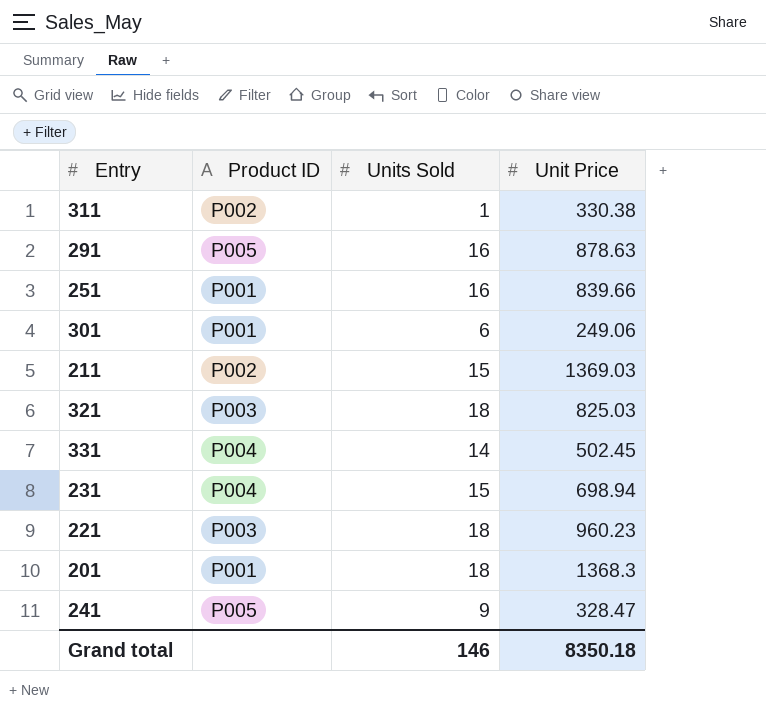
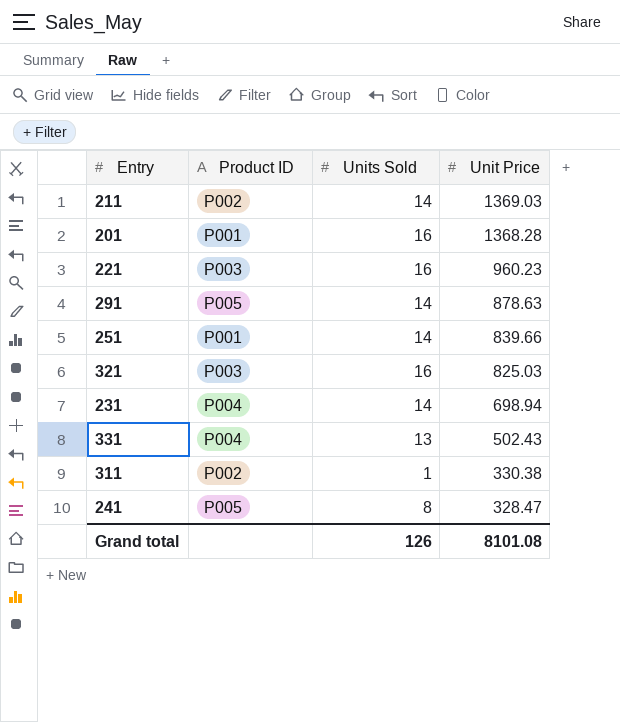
row order: none -> Unit Price descending
row 301: P001 | 6 | 249.06 -> none
211 | Units Sold: 15 -> 14
201 | Units Sold: 18 -> 16
201 | Unit Price: 1368.3 -> 1368.28
221 | Units Sold: 18 -> 16
291 | Units Sold: 16 -> 14
251 | Units Sold: 16 -> 14
321 | Units Sold: 18 -> 16
231 | Units Sold: 15 -> 14
331 | Units Sold: 14 -> 13
331 | Unit Price: 502.45 -> 502.43
241 | Units Sold: 9 -> 8
Grand total | Units Sold: 146 -> 126
Grand total | Unit Price: 8350.18 -> 8101.08

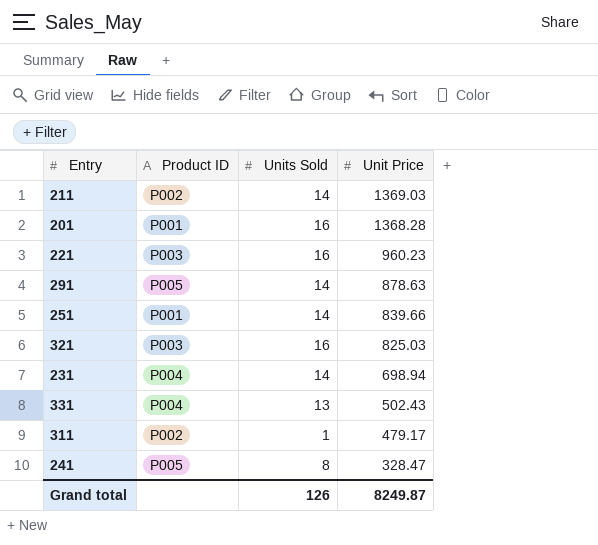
311 | Unit Price: 330.38 -> 479.17
Grand total | Unit Price: 8101.08 -> 8249.87

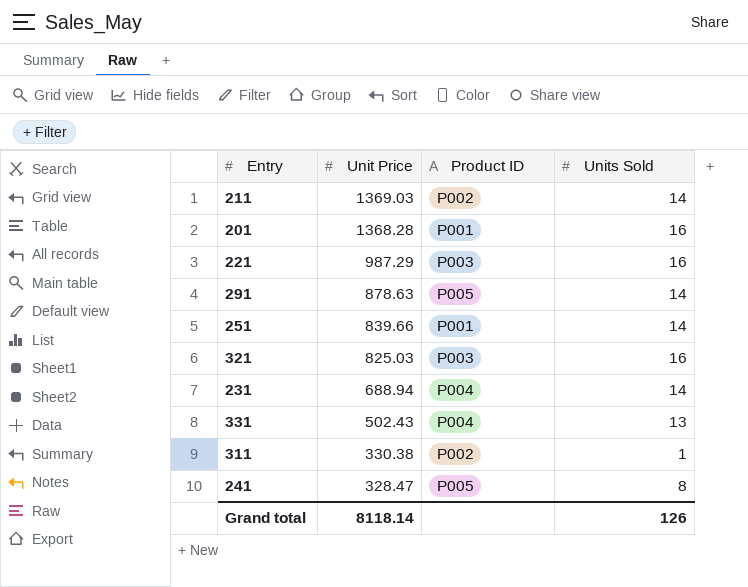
column Unit Price | position: 4 -> 2
221 | Unit Price: 960.23 -> 987.29
231 | Unit Price: 698.94 -> 688.94
311 | Unit Price: 479.17 -> 330.38
Grand total | Unit Price: 8249.87 -> 8118.14

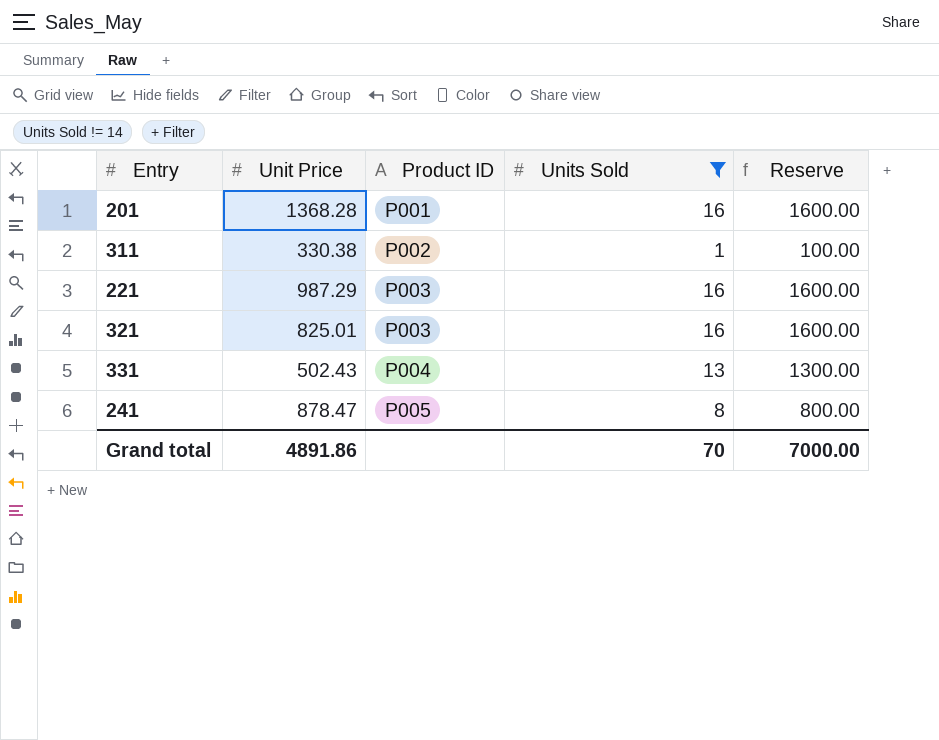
filter: none -> Units Sold != 14
row order: Unit Price descending -> Product ID ascending
column Reserve | formula: none -> [Units Sold] * 100
321 | Unit Price: 825.03 -> 825.01
241 | Unit Price: 328.47 -> 878.47
Grand total | Unit Price: 8118.14 -> 4891.86
Grand total | Units Sold: 126 -> 70

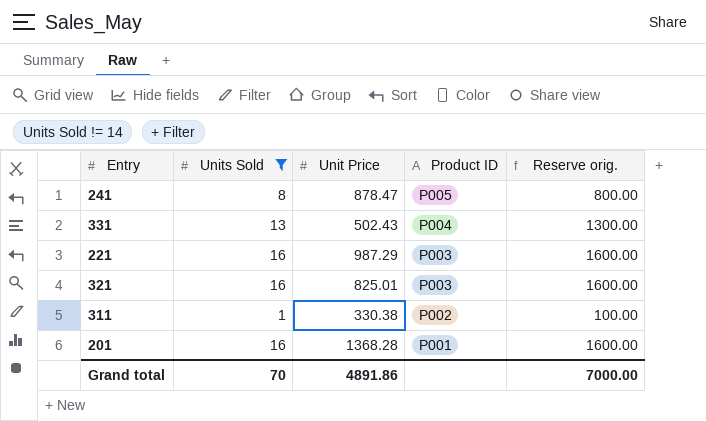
row order: Product ID ascending -> Product ID descending
column Units Sold | position: 4 -> 2
column name: Reserve -> Reserve orig.

